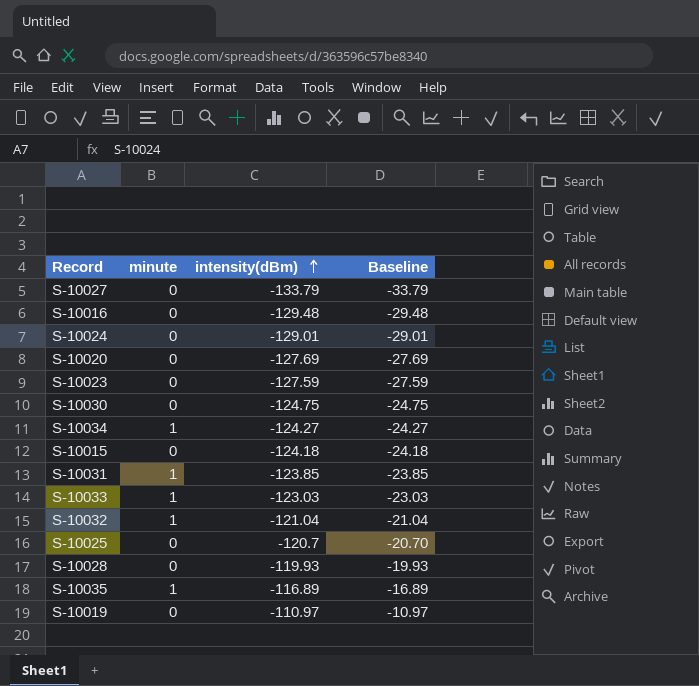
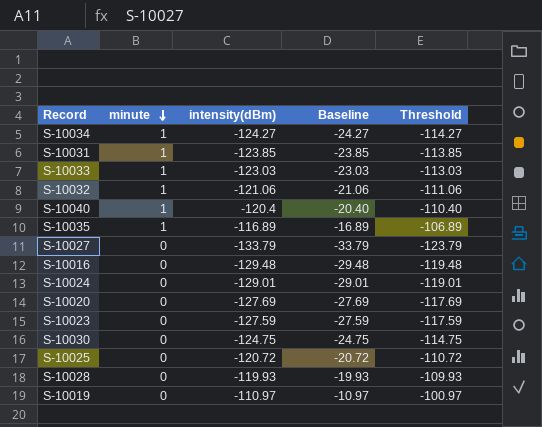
row order: intensity(dBm) ascending -> minute descending
column Threshold | formula: none -> [intensity(dBm)] + 10
row S-10015: 0 | -124.18 | -24.18 -> none
S-10032 | intensity(dBm): -121.04 -> -121.06
S-10032 | Baseline: -21.04 -> -21.06
row S-10040: none -> 1 | -120.4 | -20.40 | -110.40
S-10025 | intensity(dBm): -120.7 -> -120.72
S-10025 | Baseline: -20.70 -> -20.72

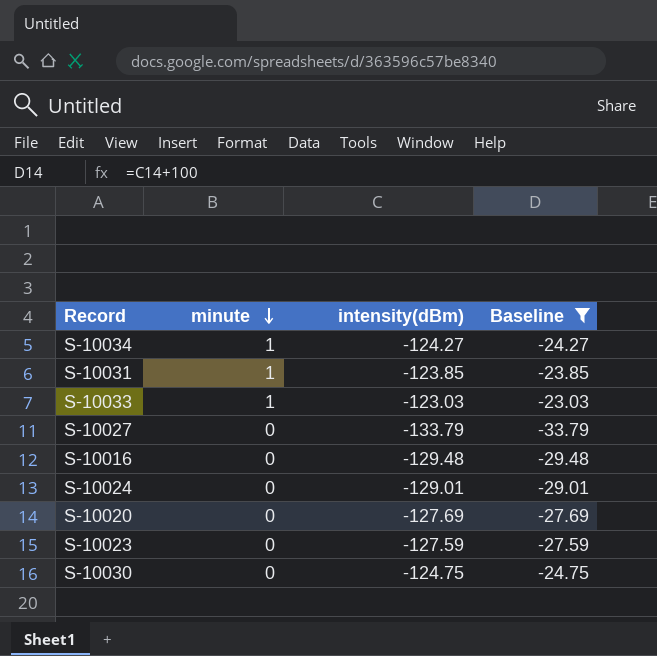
filter: none -> Baseline <= -23.03
column Threshold | formula: [intensity(dBm)] + 10 -> none

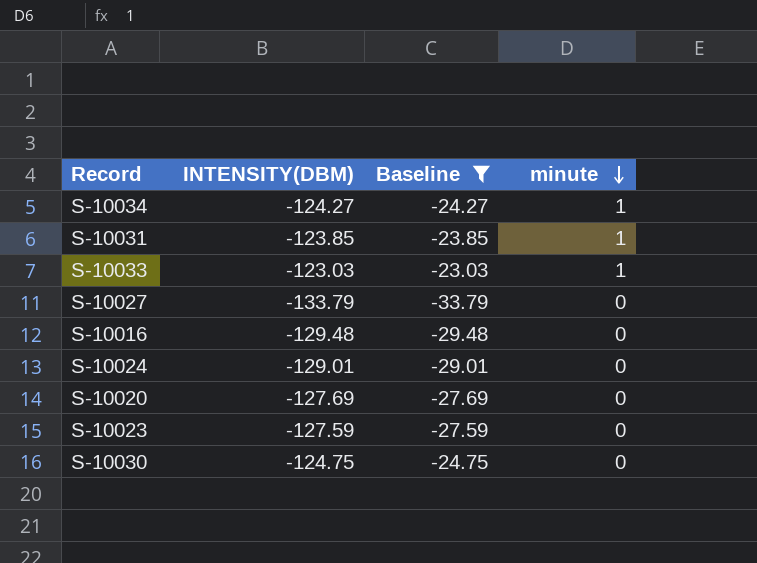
column name: intensity(dBm) -> INTENSITY(DBM)
column minute | position: 2 -> 4

